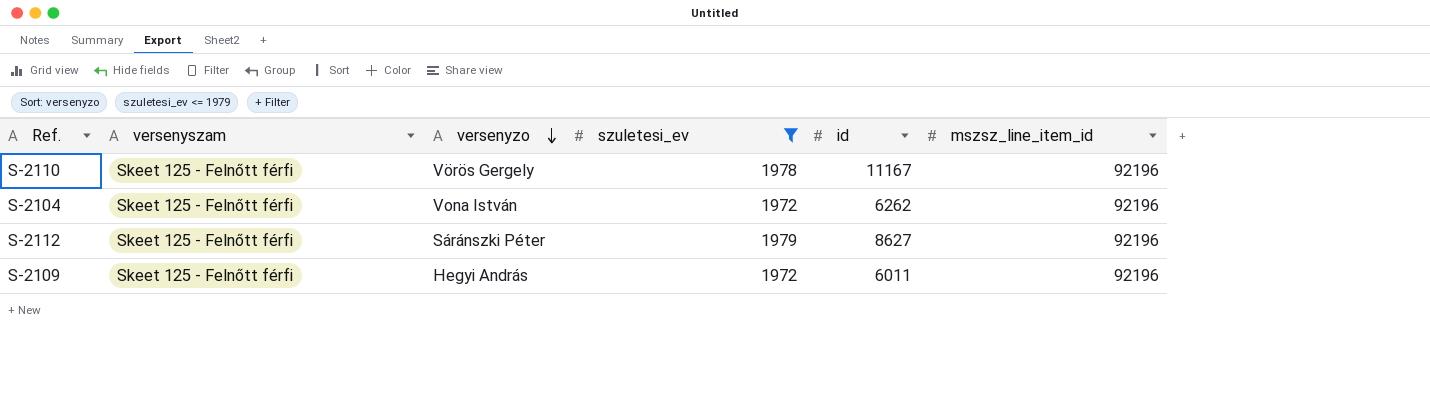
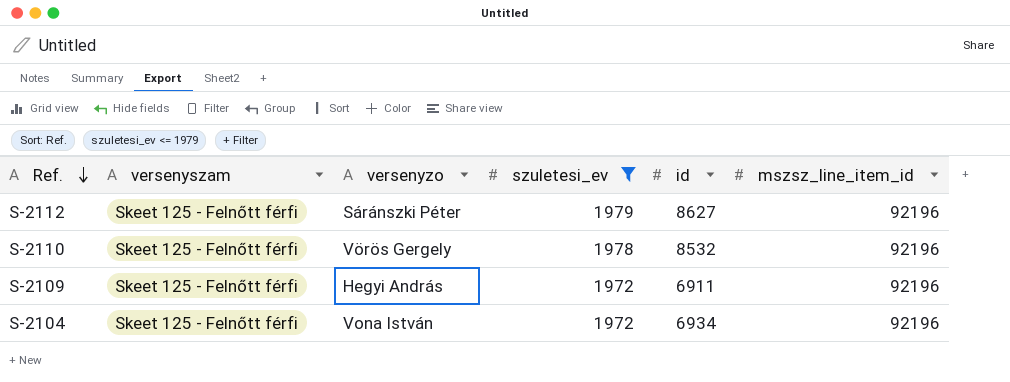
row order: versenyzo descending -> Ref. descending
S-2110 | id: 11167 -> 8532
S-2109 | id: 6011 -> 6911
S-2104 | id: 6262 -> 6934

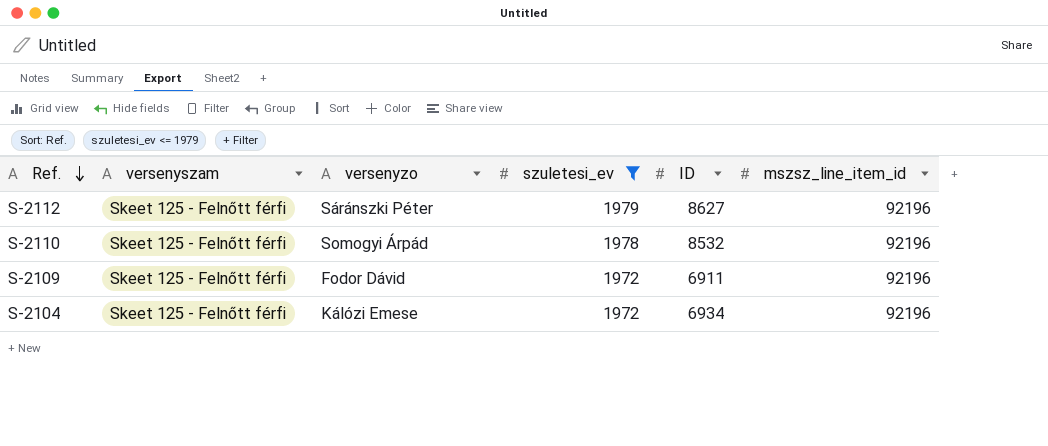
column name: id -> ID
S-2110 | versenyzo: Vörös Gergely -> Somogyi Árpád
S-2109 | versenyzo: Hegyi András -> Fodor Dávid
S-2104 | versenyzo: Vona István -> Kálózi Emese

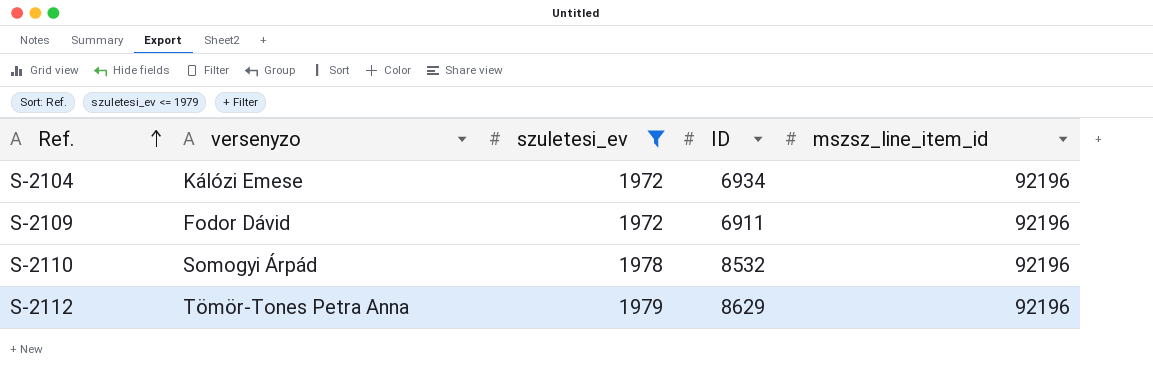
row order: Ref. descending -> Ref. ascending
column versenyszam | position: 2 -> none
S-2112 | versenyzo: Sáránszki Péter -> Tömör-Tones Petra Anna
S-2112 | ID: 8627 -> 8629

